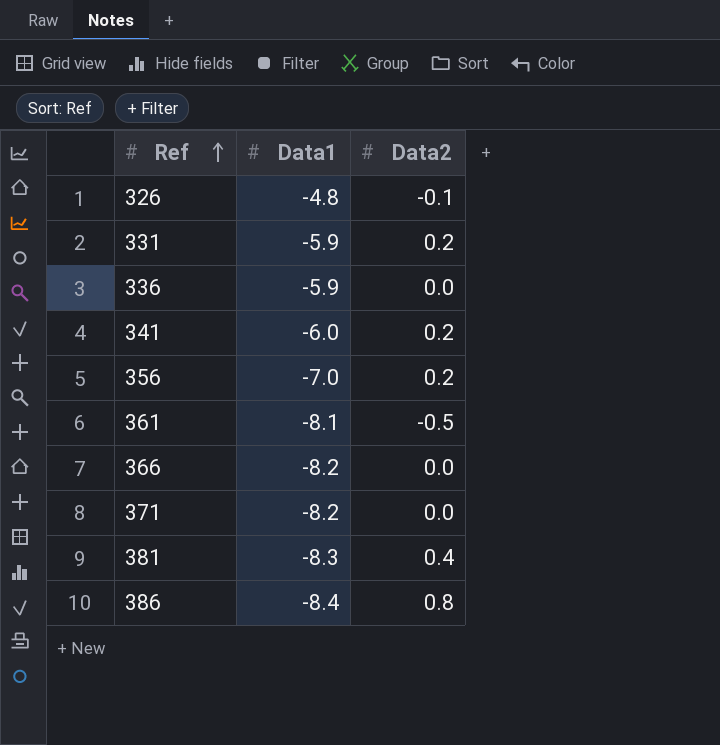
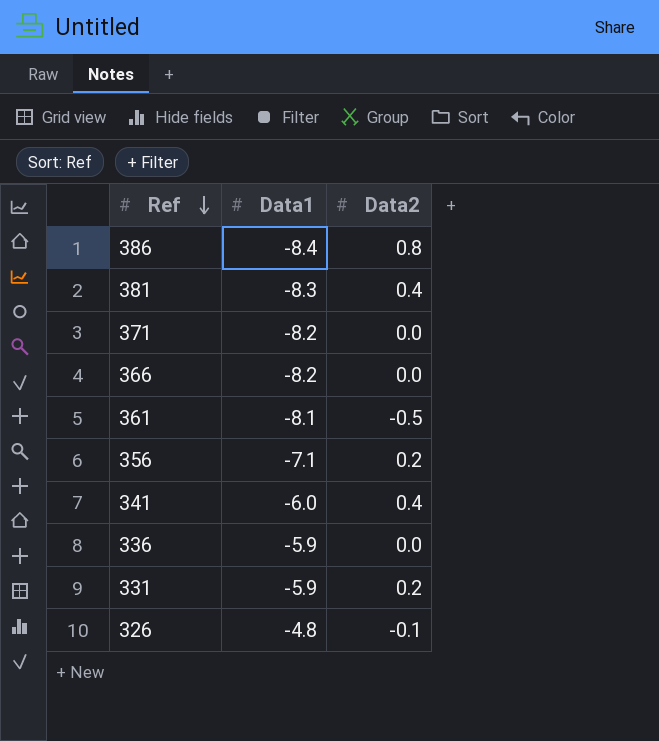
row order: Ref ascending -> Ref descending
356 | Data1: -7.0 -> -7.1
341 | Data2: 0.2 -> 0.4

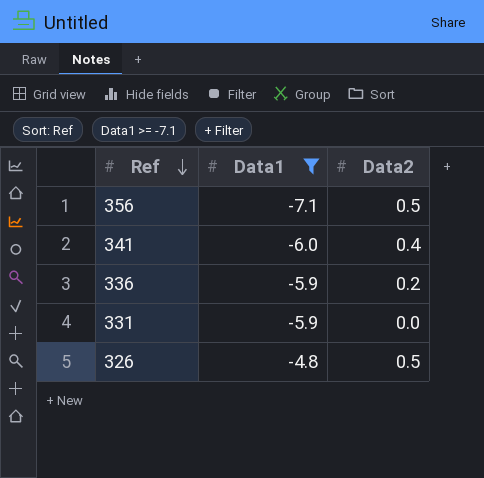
filter: none -> Data1 >= -7.1
356 | Data2: 0.2 -> 0.5
336 | Data2: 0.0 -> 0.2
331 | Data2: 0.2 -> 0.0
326 | Data2: -0.1 -> 0.5

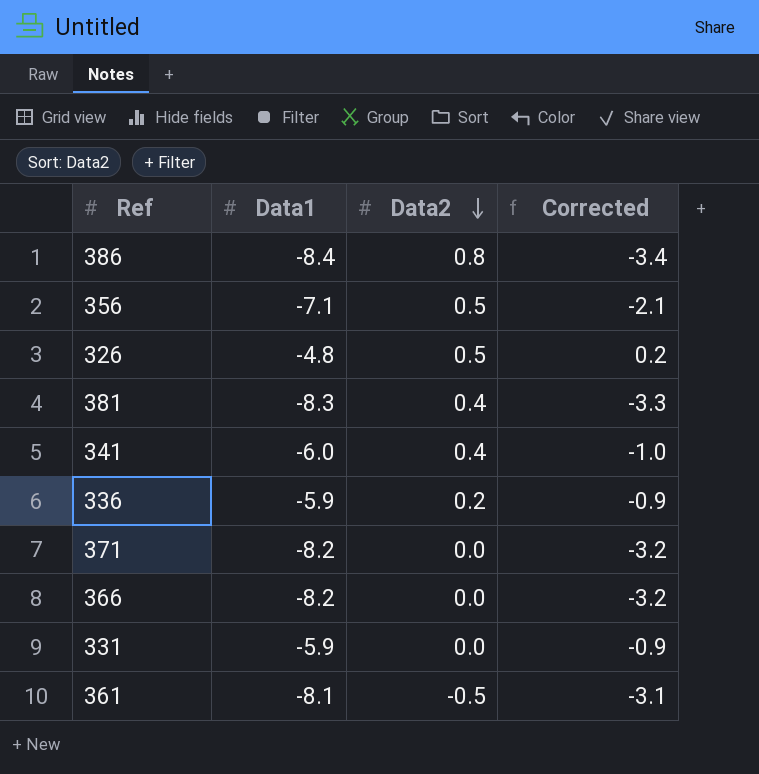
filter: Data1 >= -7.1 -> none
row order: Ref descending -> Data2 descending
column Corrected | formula: none -> [Data1] + 5

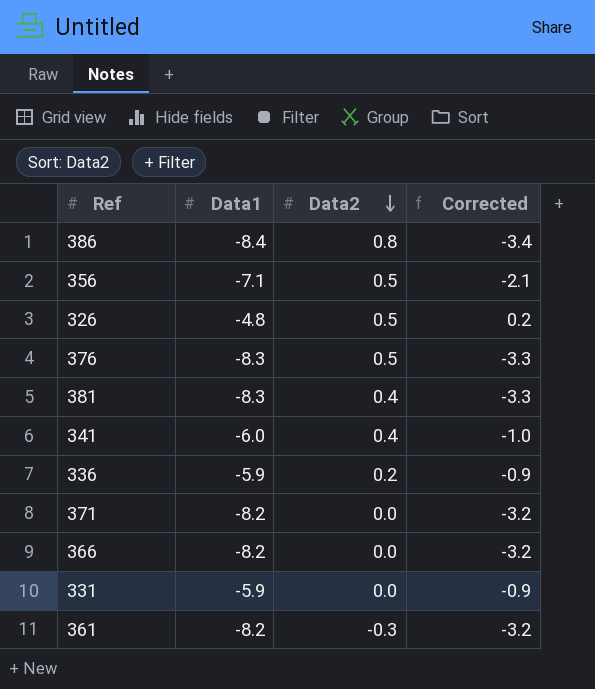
row 376: none -> -8.3 | 0.5 | -3.3
361 | Data1: -8.1 -> -8.2
361 | Data2: -0.5 -> -0.3
361 | Corrected: -3.1 -> -3.2

